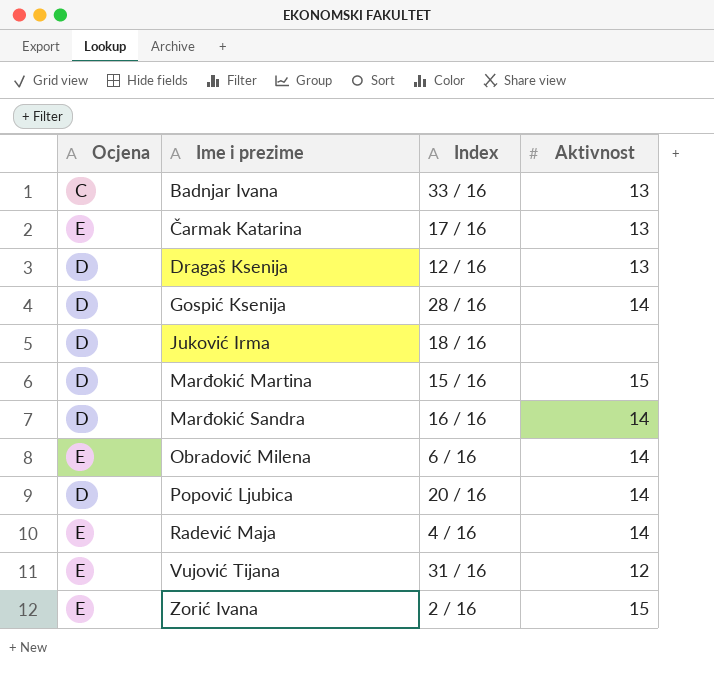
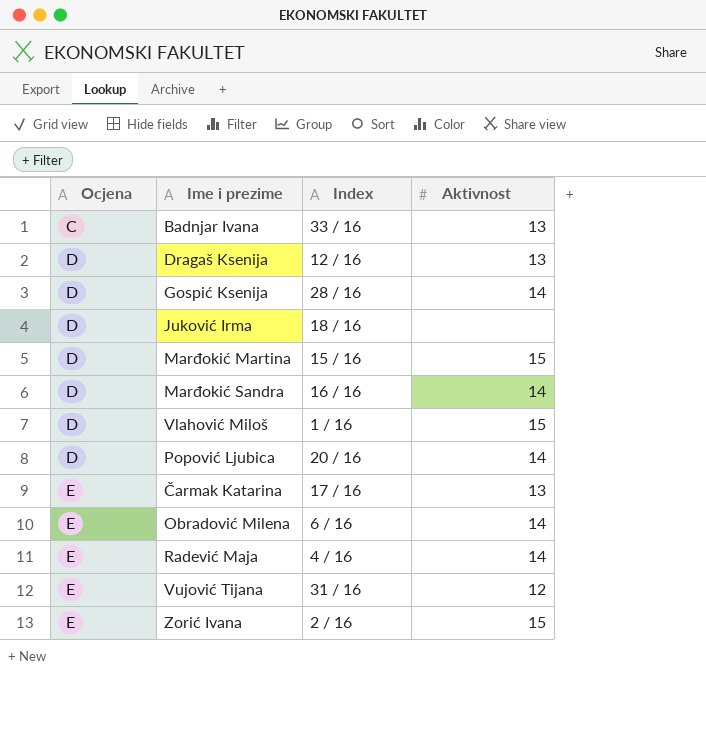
row order: Ime i prezime ascending -> Ocjena ascending
row Vlahović Miloš: none -> D | 1 / 16 | 15

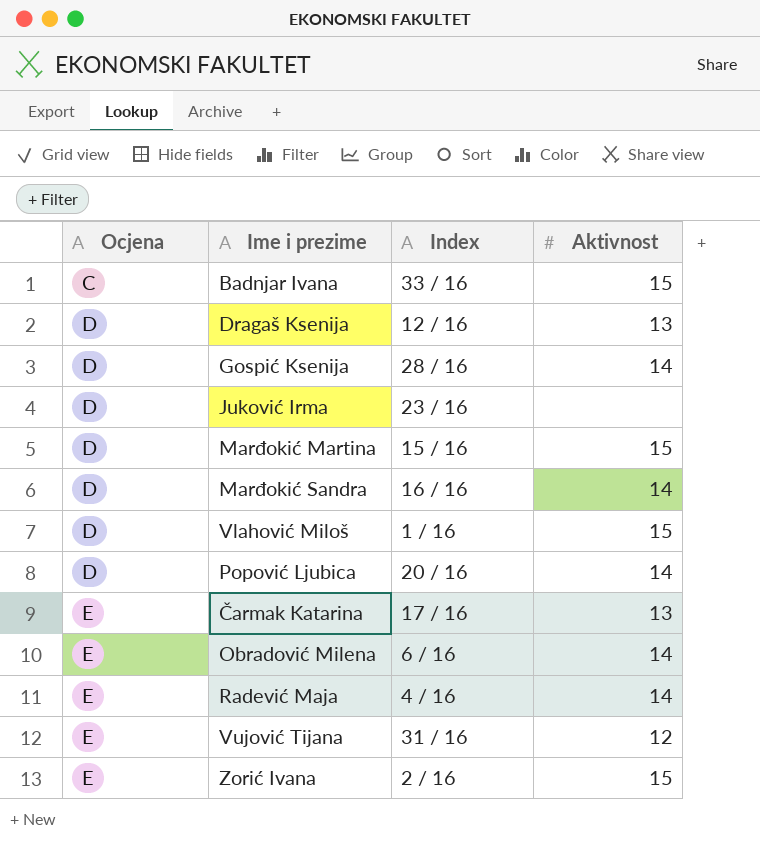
Badnjar Ivana | Aktivnost: 13 -> 15
Juković Irma | Index: 18 / 16 -> 23 / 16

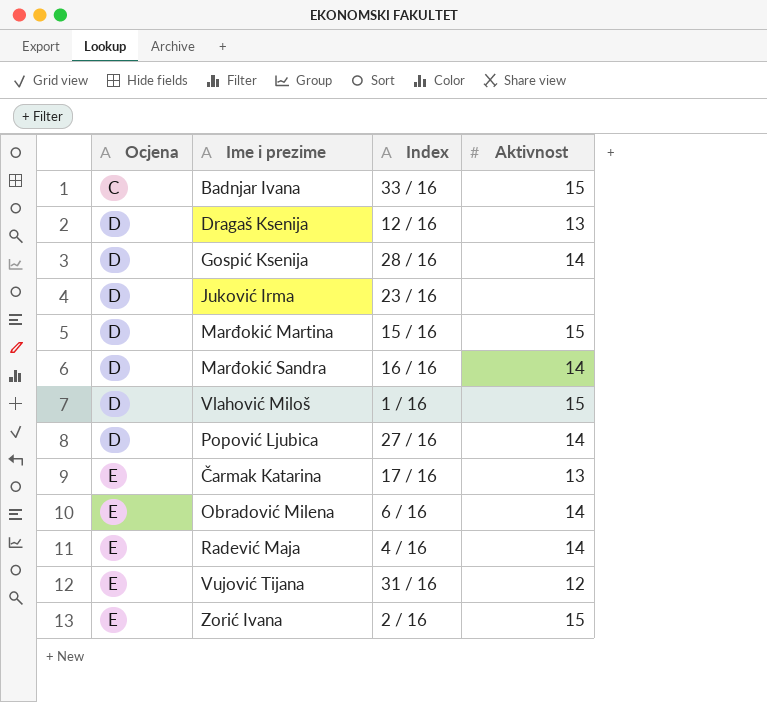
Popović Ljubica | Index: 20 / 16 -> 27 / 16

